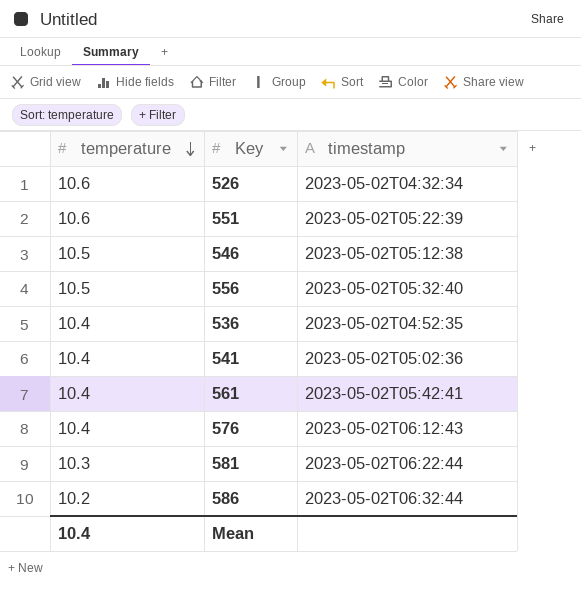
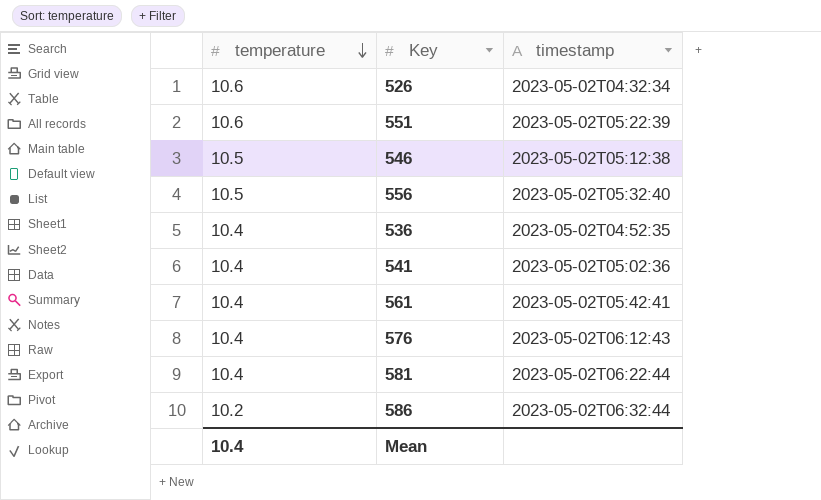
581 | temperature: 10.3 -> 10.4

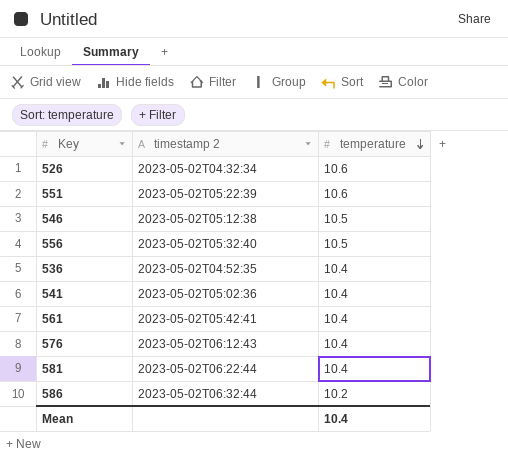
column name: timestamp -> timestamp 2
column temperature | position: 1 -> 3

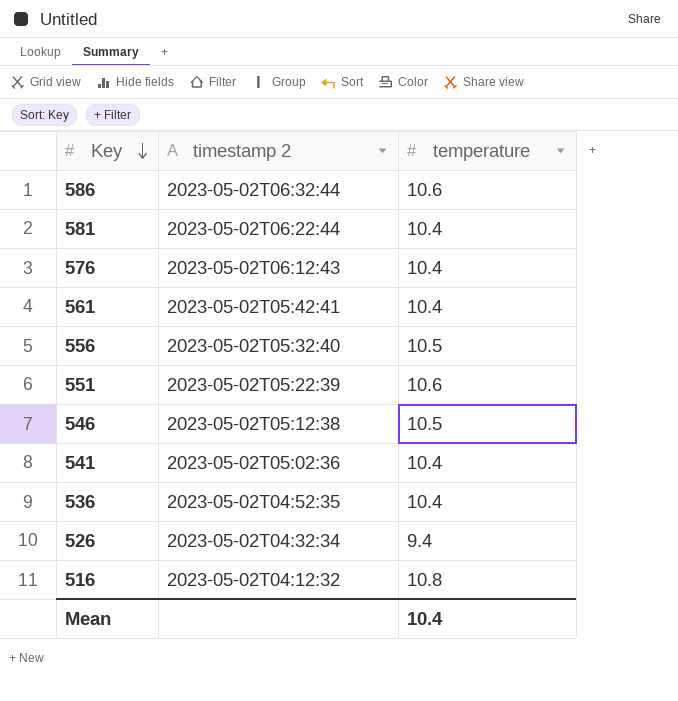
row order: temperature descending -> Key descending
586 | temperature: 10.2 -> 10.6
526 | temperature: 10.6 -> 9.4
row 516: none -> 2023-05-02T04:12:32 | 10.8

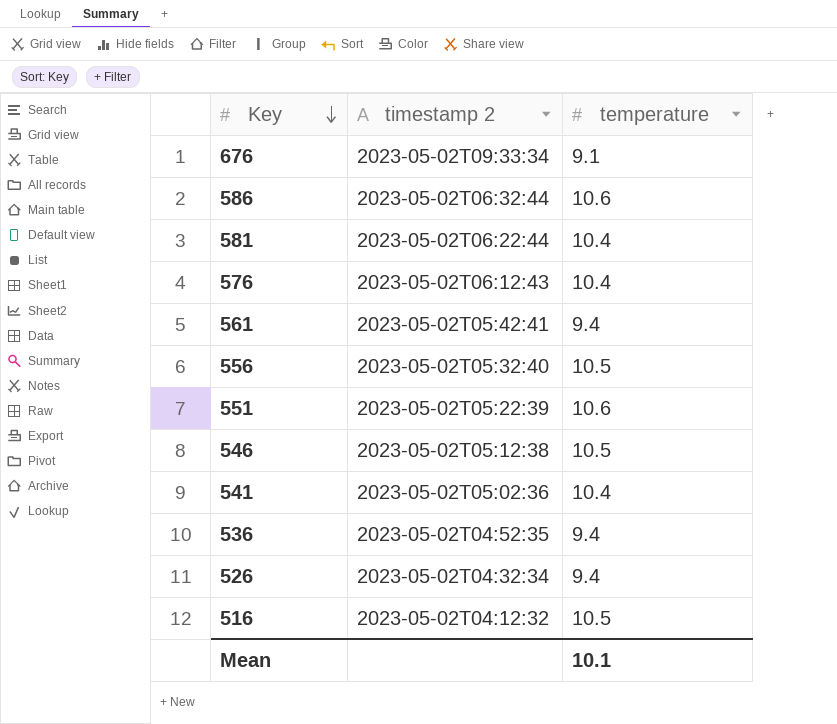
row 676: none -> 2023-05-02T09:33:34 | 9.1
561 | temperature: 10.4 -> 9.4
536 | temperature: 10.4 -> 9.4
516 | temperature: 10.8 -> 10.5
Mean | temperature: 10.4 -> 10.1

